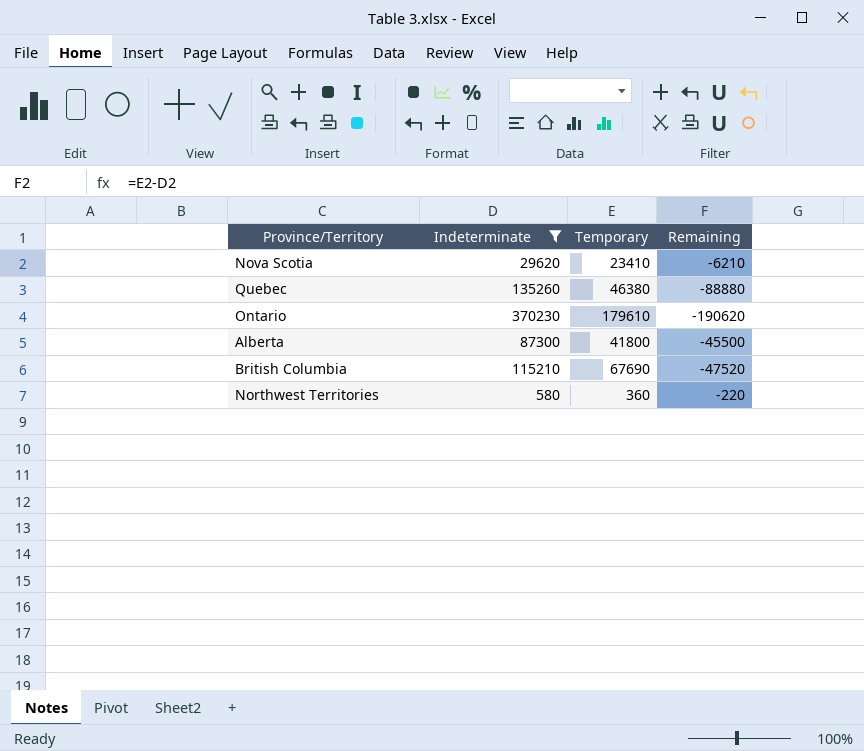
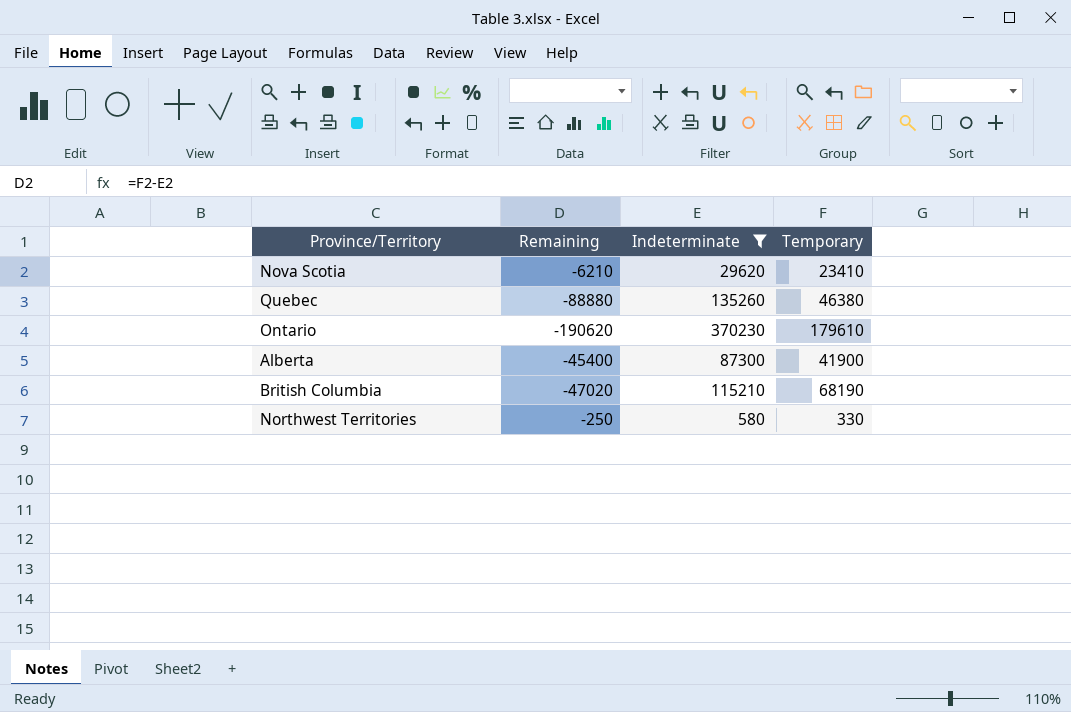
column Remaining | position: 4 -> 2
Alberta | Remaining: -45500 -> -45400
Alberta | Temporary: 41800 -> 41900
British Columbia | Remaining: -47520 -> -47020
British Columbia | Temporary: 67690 -> 68190
Northwest Territories | Remaining: -220 -> -250
Northwest Territories | Temporary: 360 -> 330

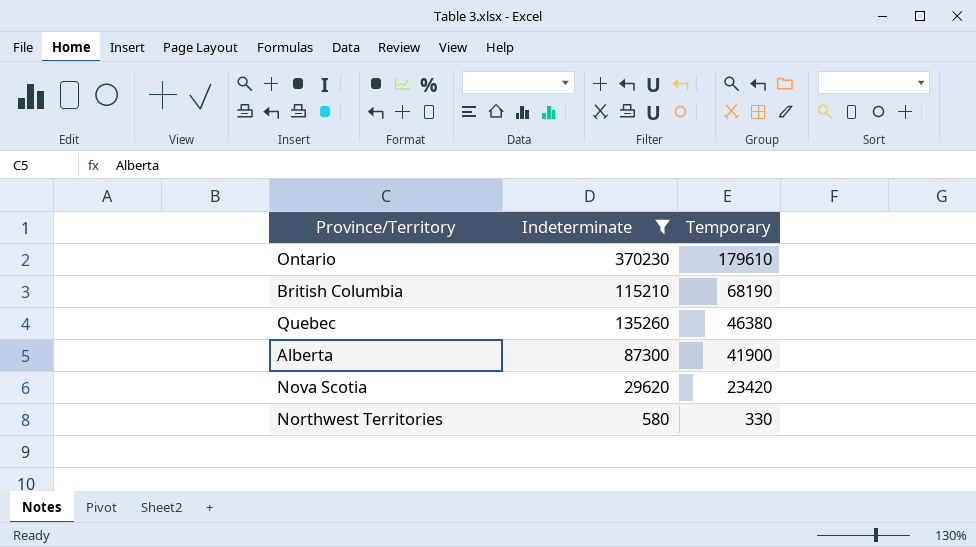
row order: none -> Temporary descending
column Remaining | formula: [Temporary] - [Indeterminate] -> none
Nova Scotia | Temporary: 23410 -> 23420

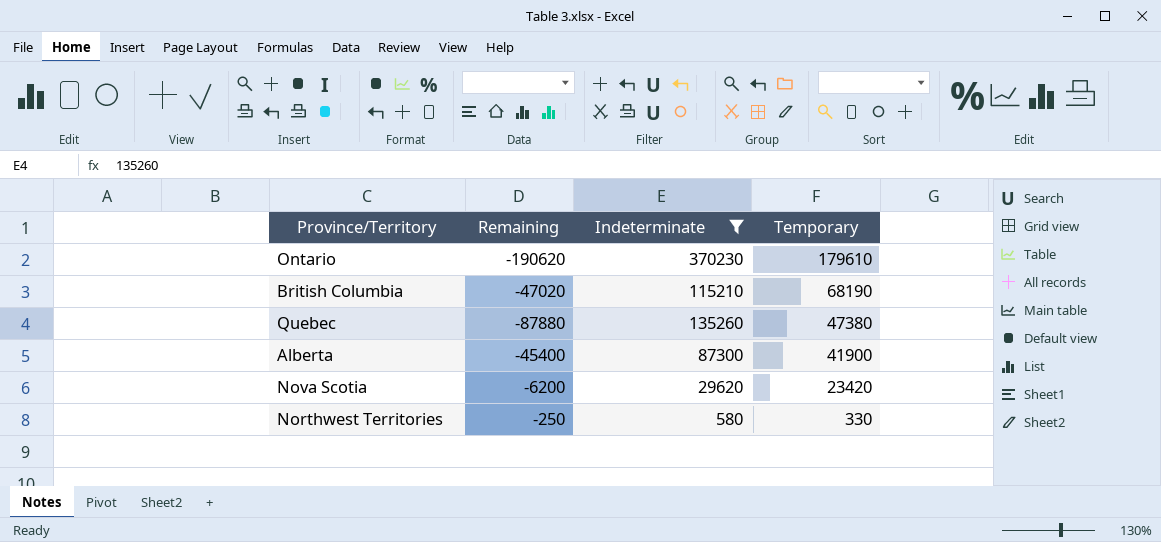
column Remaining | formula: none -> [Temporary] - [Indeterminate]
Quebec | Temporary: 46380 -> 47380

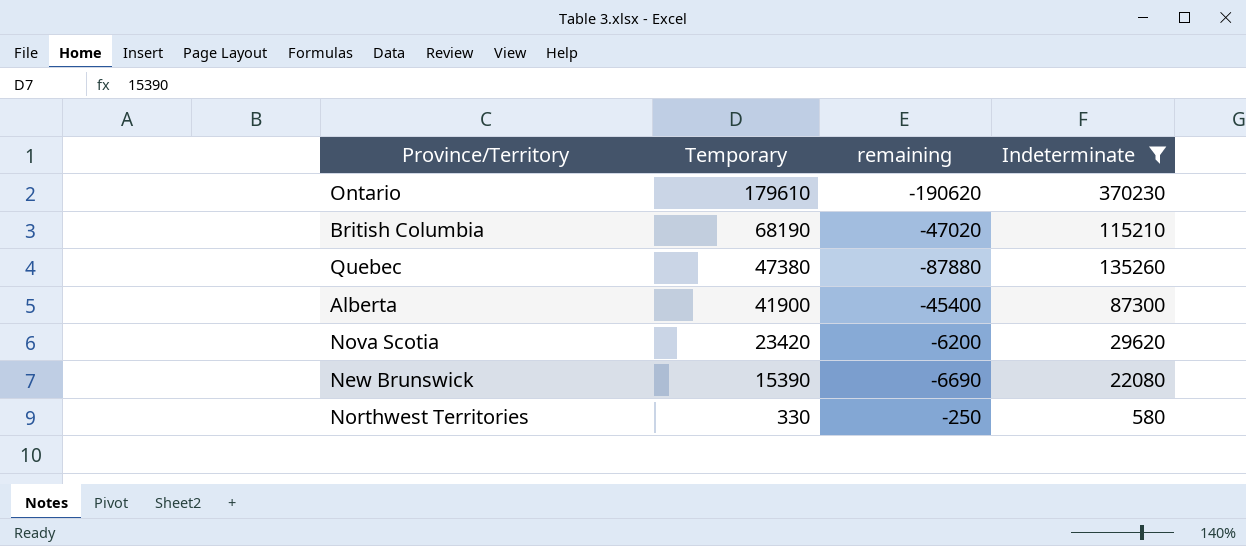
column Temporary | position: 4 -> 2
column name: Remaining -> remaining
row New Brunswick: none -> 15390 | -6690 | 22080

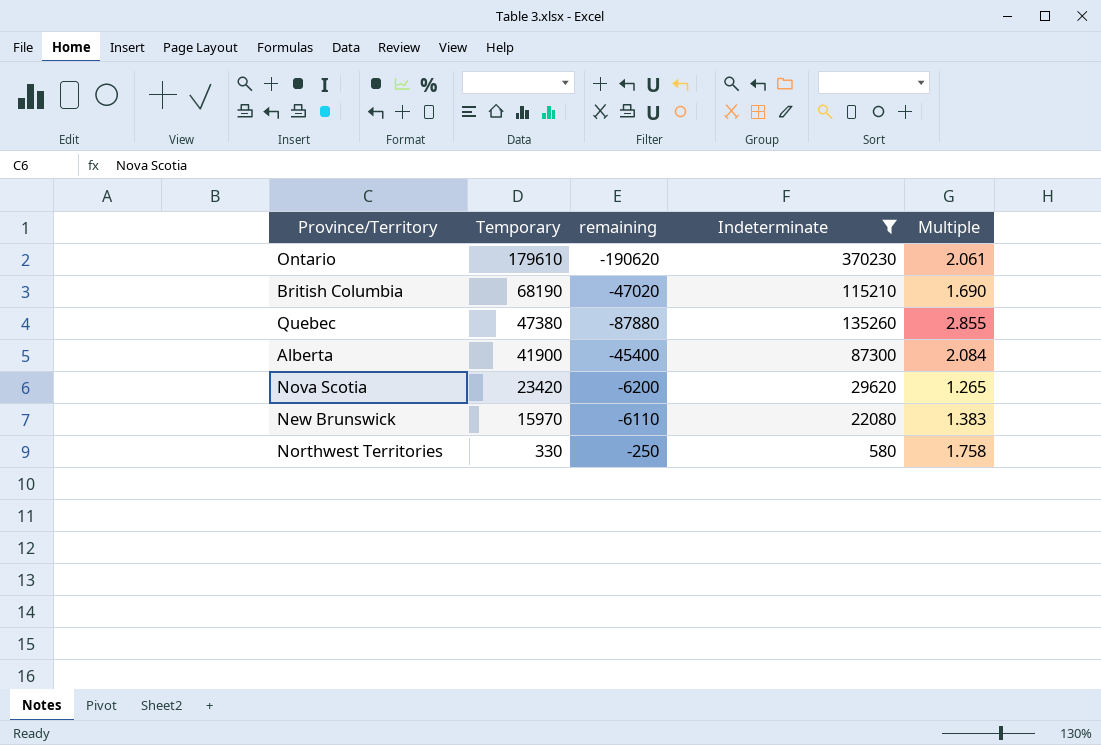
column Multiple | formula: none -> [Indeterminate] / [Temporary]
New Brunswick | Temporary: 15390 -> 15970
New Brunswick | remaining: -6690 -> -6110

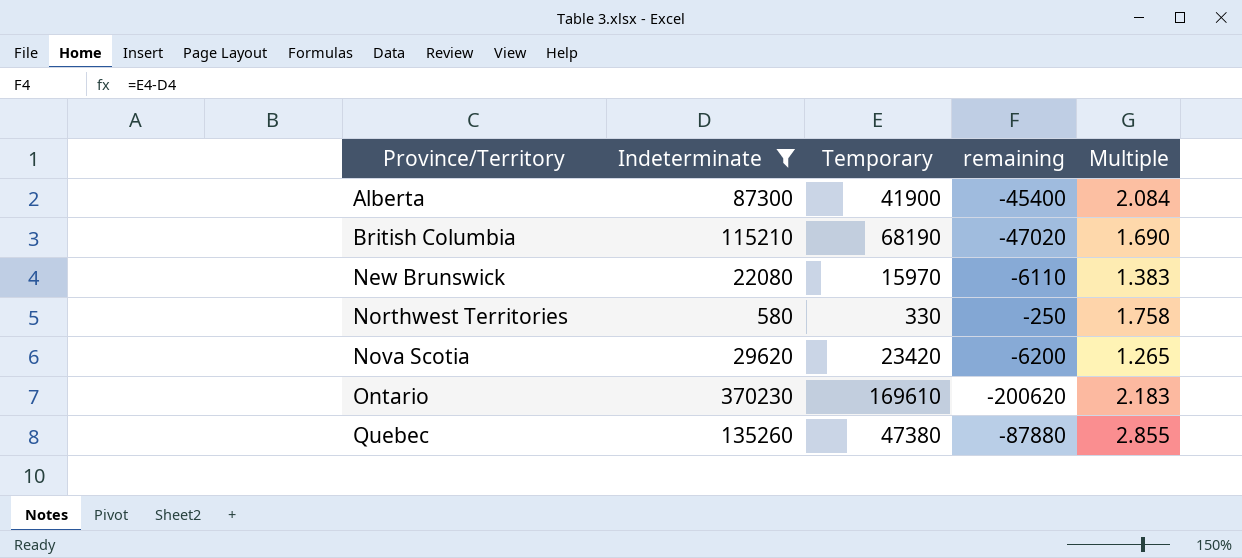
row order: Temporary descending -> Province/Territory ascending
column Indeterminate | position: 4 -> 2
Ontario | Temporary: 179610 -> 169610
Ontario | remaining: -190620 -> -200620
Ontario | Multiple: 2.061 -> 2.183

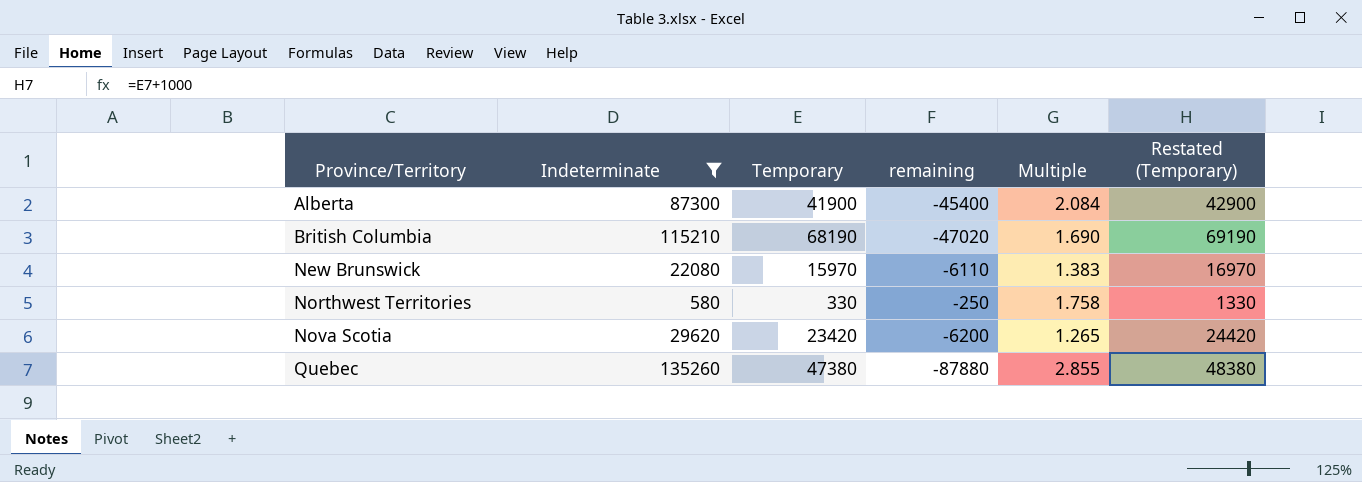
column Restated (Temporary) | formula: none -> [Temporary] + 1000
row Ontario: 370230 | 169610 | -200620 | 2.183 -> none

